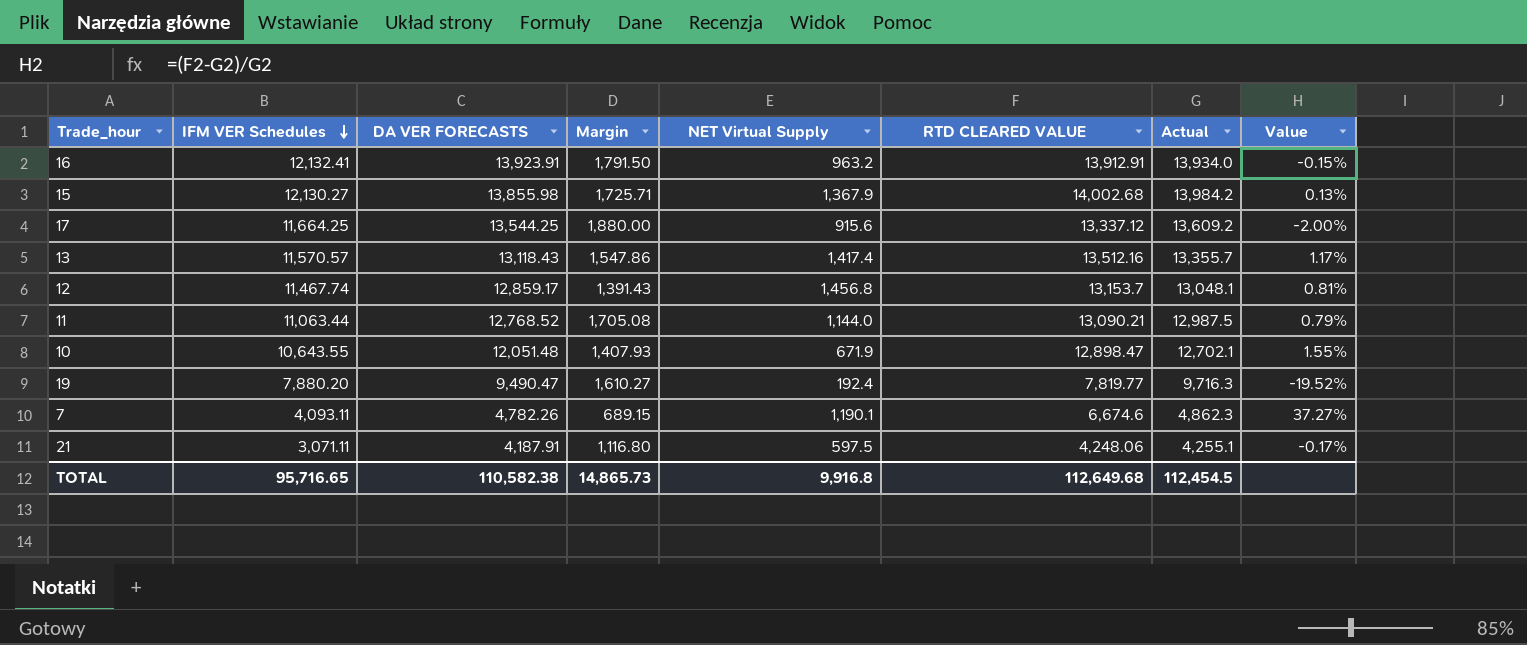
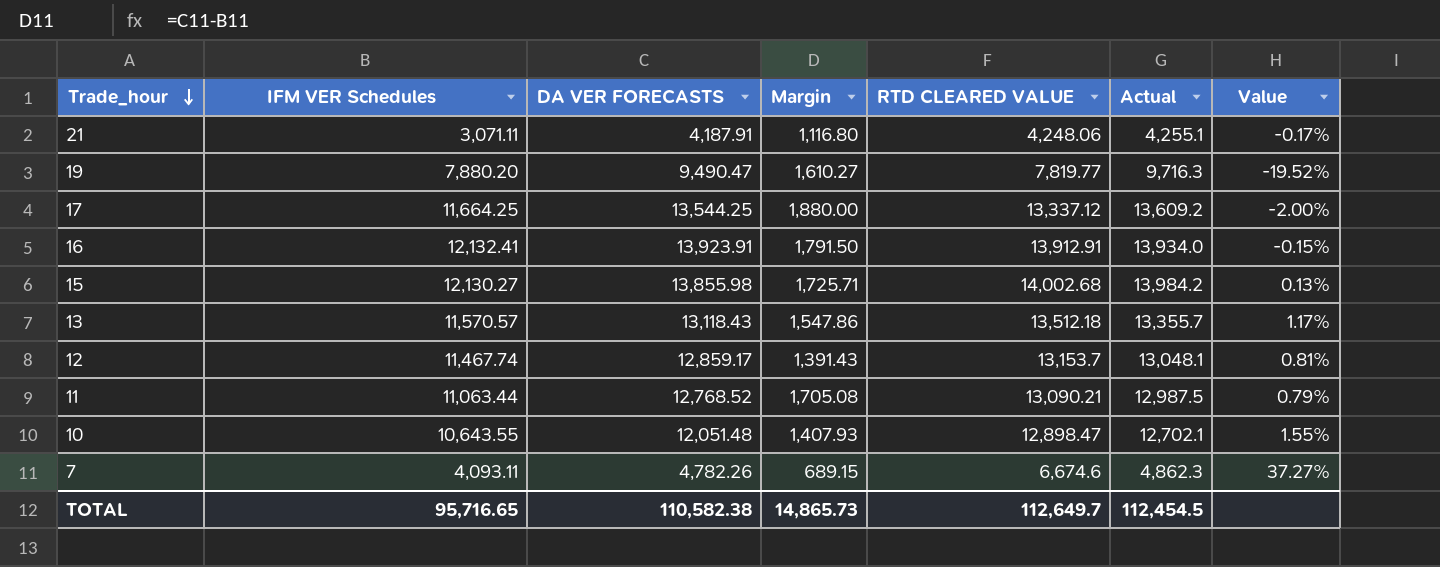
row order: IFM VER Schedules descending -> Trade_hour descending
column NET Virtual Supply | position: 5 -> none
13 | RTD CLEARED VALUE: 13,512.16 -> 13,512.18
TOTAL | RTD CLEARED VALUE: 112,649.68 -> 112,649.7

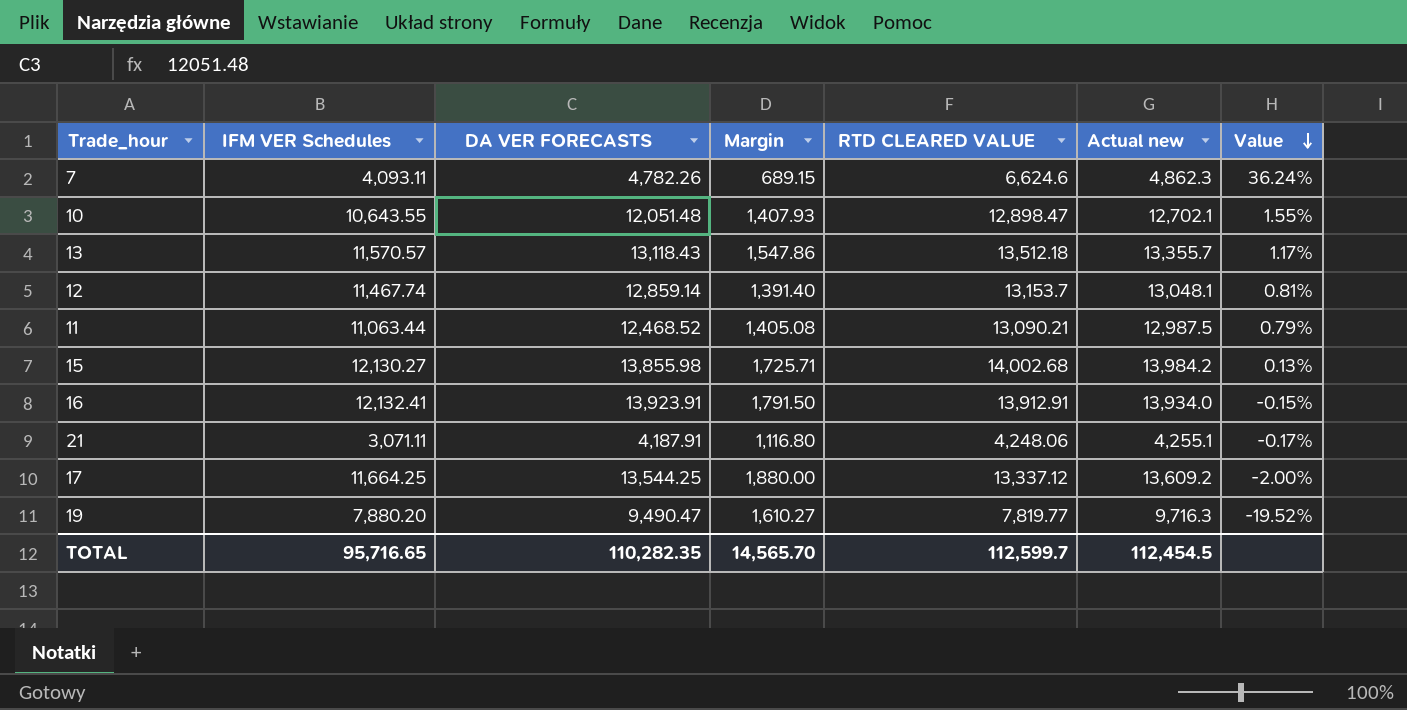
row order: Trade_hour descending -> Value descending
column name: Actual -> Actual new
7 | RTD CLEARED VALUE: 6,674.6 -> 6,624.6
7 | Value: 37.27% -> 36.24%
12 | DA VER FORECASTS: 12,859.17 -> 12,859.14
12 | Margin: 1,391.43 -> 1,391.40
11 | DA VER FORECASTS: 12,768.52 -> 12,468.52
11 | Margin: 1,705.08 -> 1,405.08
TOTAL | DA VER FORECASTS: 110,582.38 -> 110,282.35
TOTAL | Margin: 14,865.73 -> 14,565.70
TOTAL | RTD CLEARED VALUE: 112,649.7 -> 112,599.7

